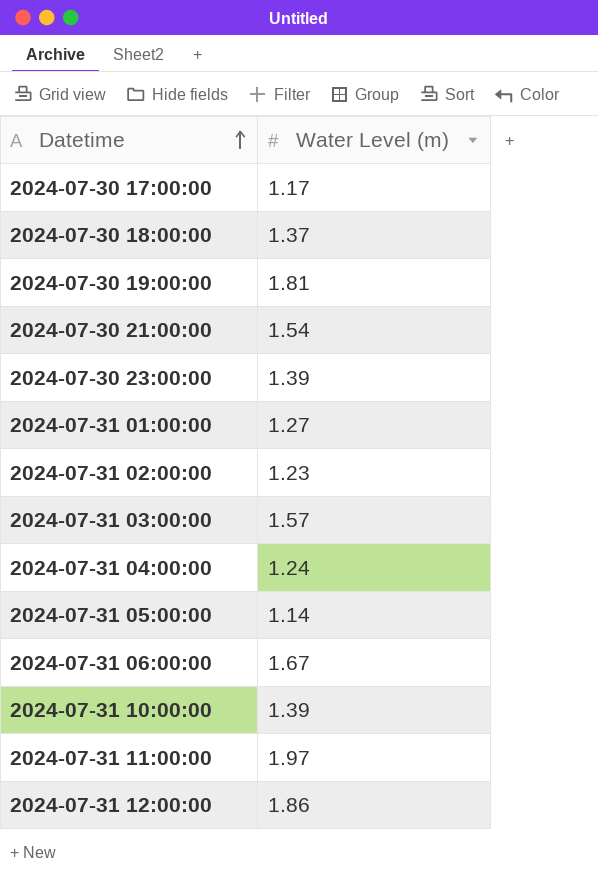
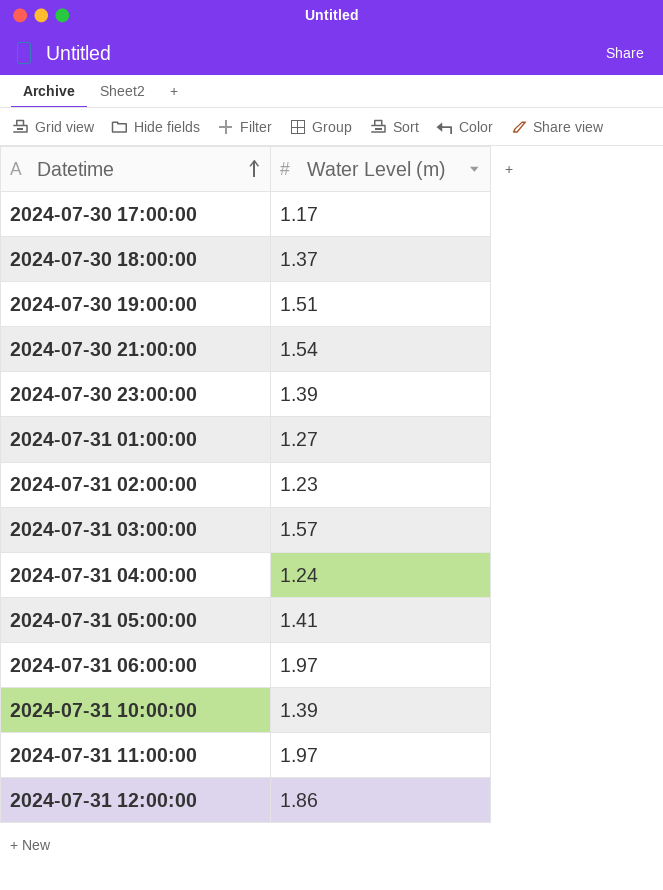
2024-07-30 19:00:00 | Water Level (m): 1.81 -> 1.51
2024-07-31 05:00:00 | Water Level (m): 1.14 -> 1.41
2024-07-31 06:00:00 | Water Level (m): 1.67 -> 1.97

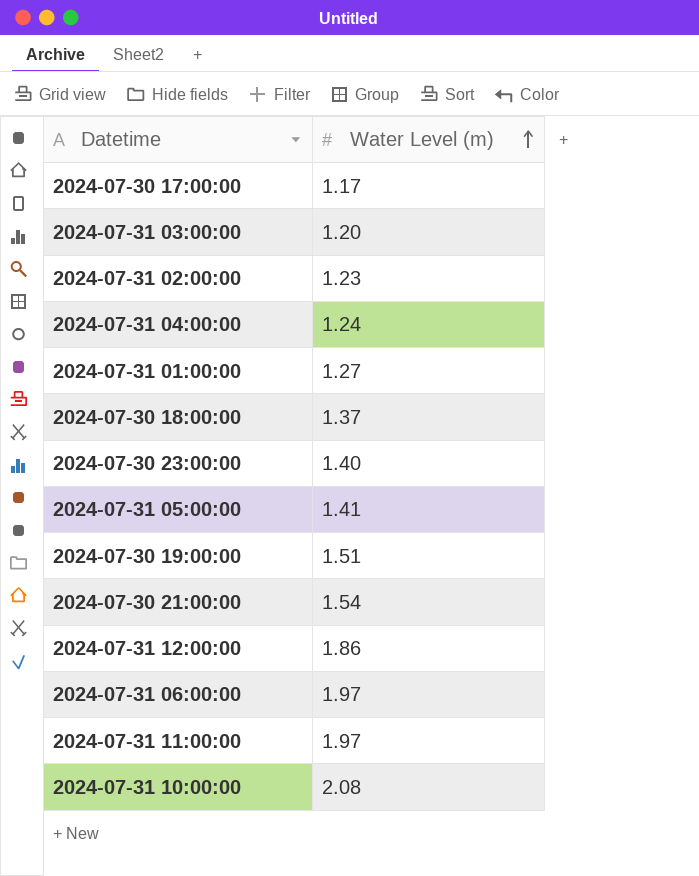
row order: Datetime ascending -> Water Level (m) ascending
2024-07-31 03:00:00 | Water Level (m): 1.57 -> 1.20
2024-07-30 23:00:00 | Water Level (m): 1.39 -> 1.40
2024-07-31 10:00:00 | Water Level (m): 1.39 -> 2.08

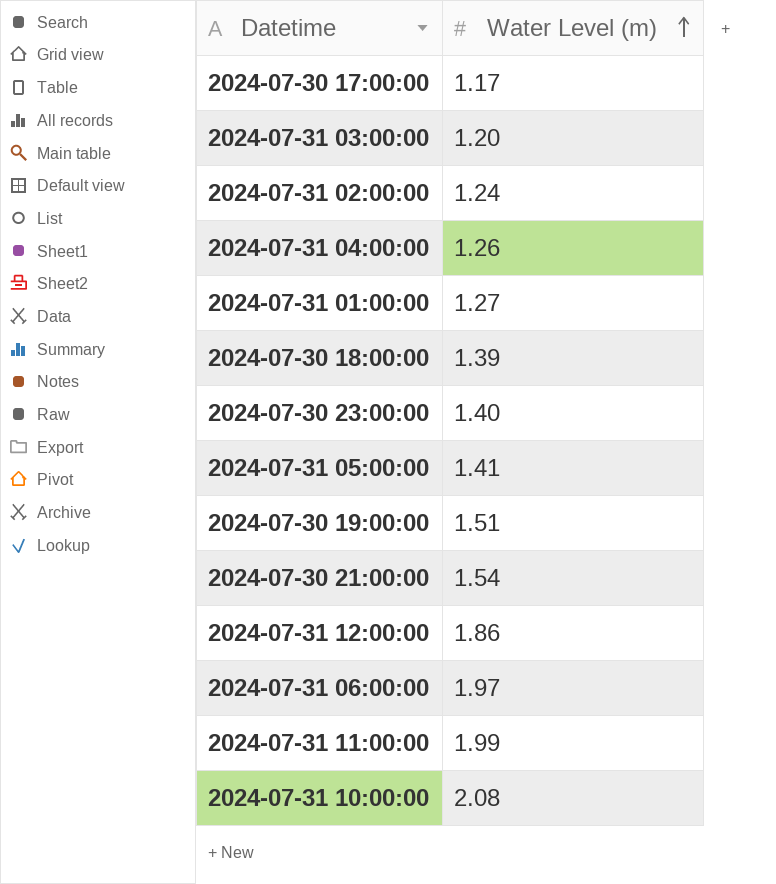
2024-07-31 02:00:00 | Water Level (m): 1.23 -> 1.24
2024-07-31 04:00:00 | Water Level (m): 1.24 -> 1.26
2024-07-30 18:00:00 | Water Level (m): 1.37 -> 1.39
2024-07-31 11:00:00 | Water Level (m): 1.97 -> 1.99

